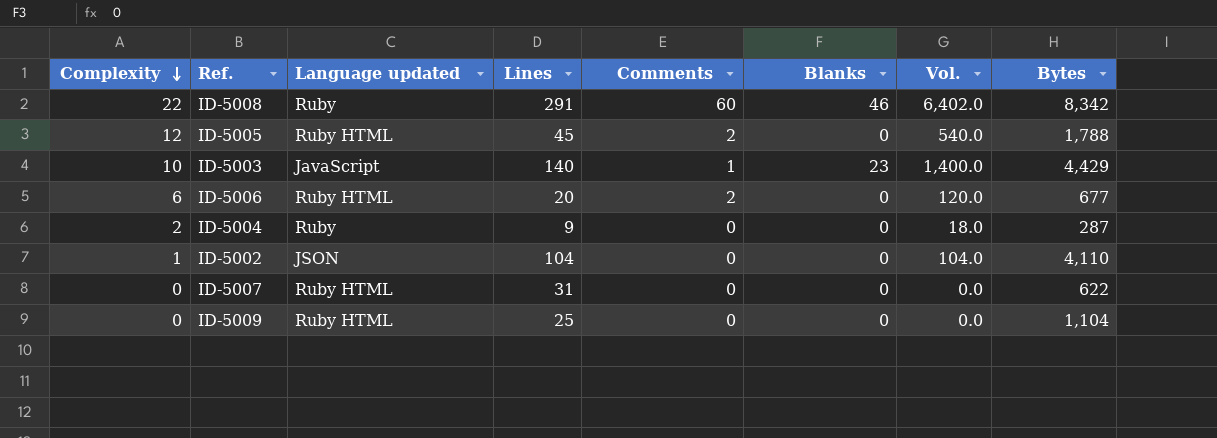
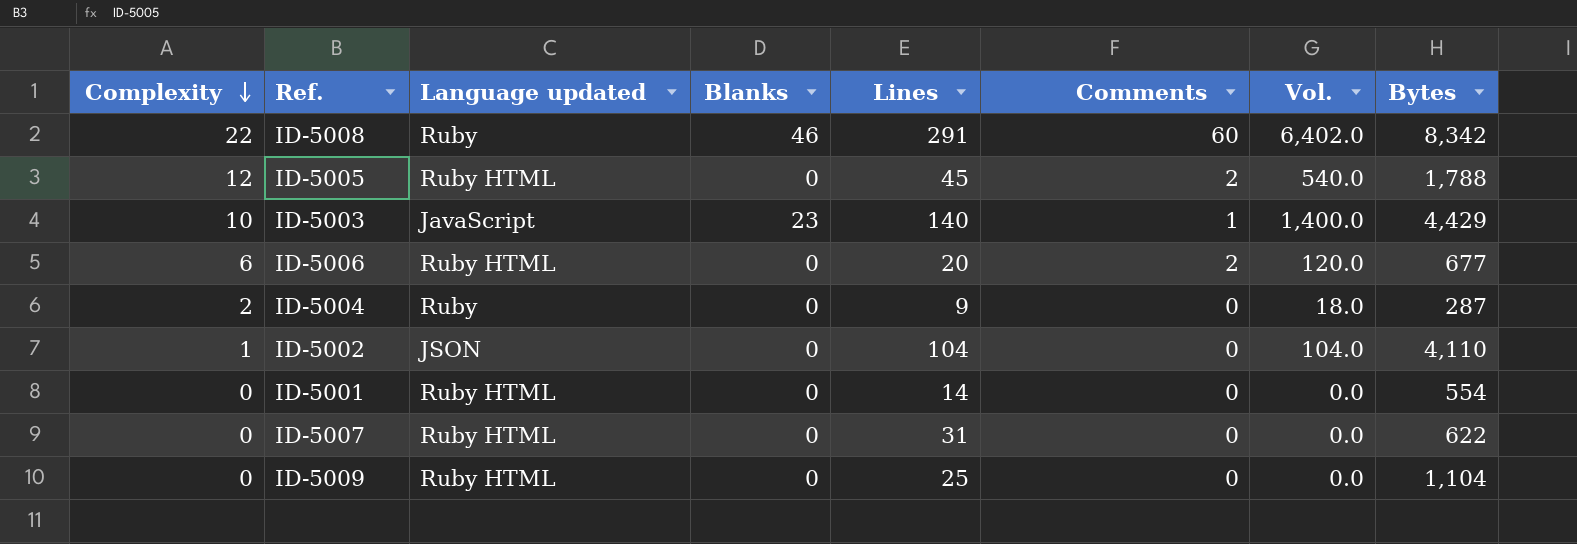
column Blanks | position: 6 -> 4
row ID-5001: none -> 0 | Ruby HTML | 0 | 14 | 0 | 0.0 | 554

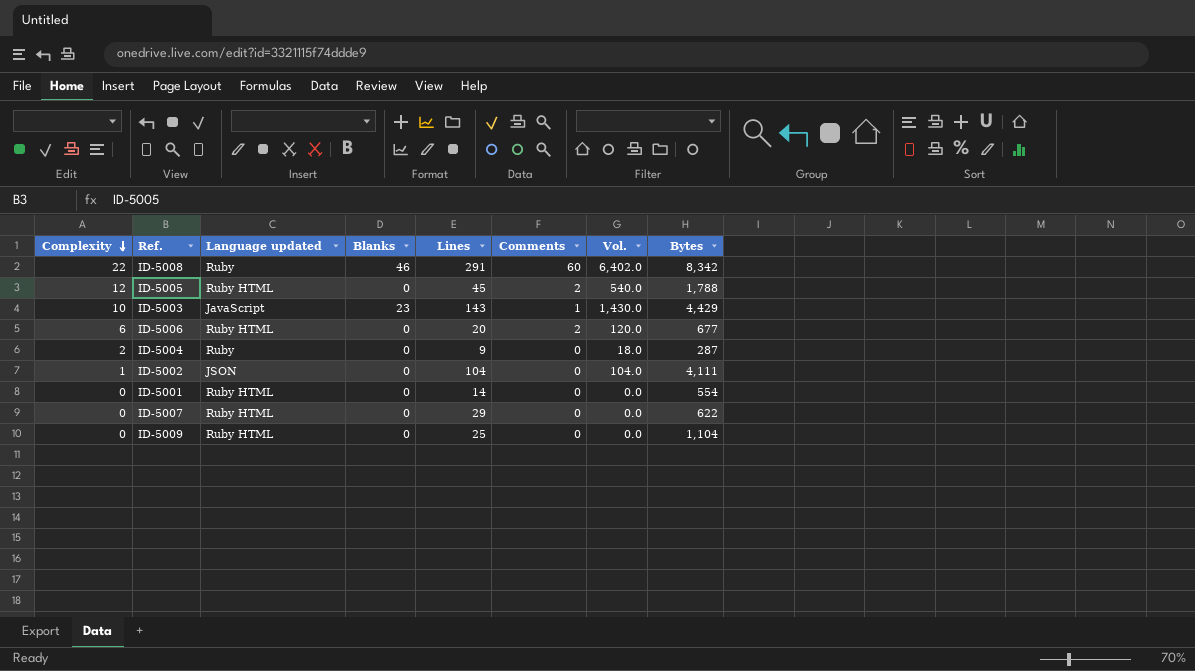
ID-5003 | Lines: 140 -> 143
ID-5003 | Vol.: 1,400.0 -> 1,430.0
ID-5002 | Bytes: 4,110 -> 4,111
ID-5007 | Lines: 31 -> 29

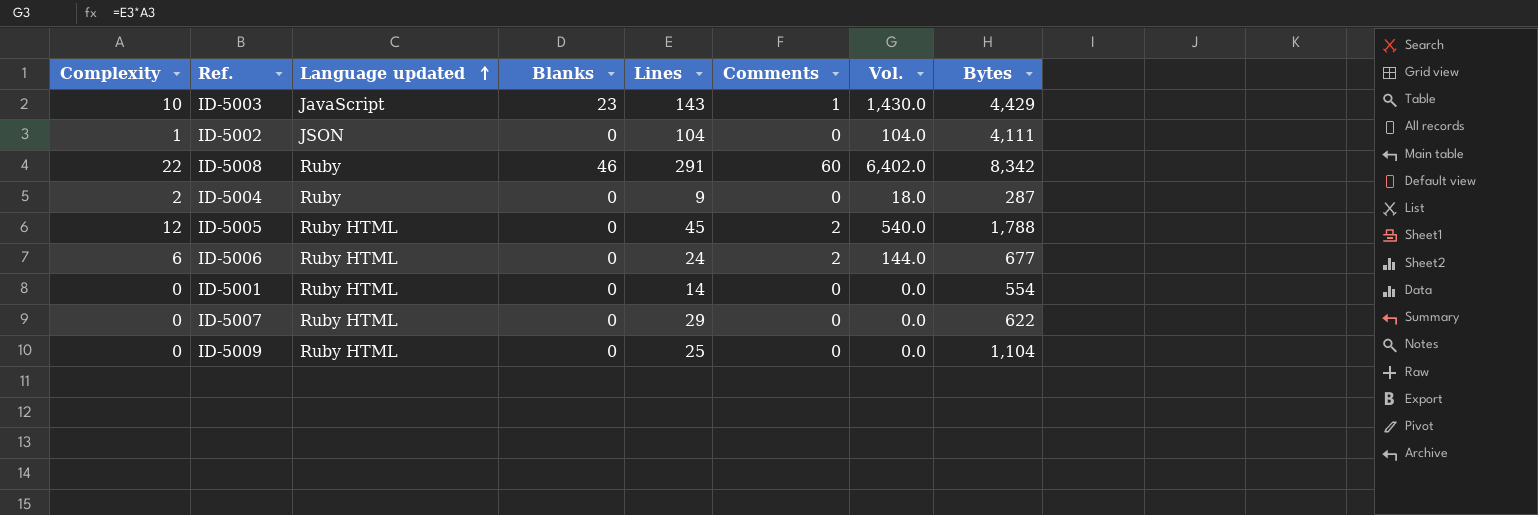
row order: Complexity descending -> Language updated ascending
ID-5006 | Lines: 20 -> 24
ID-5006 | Vol.: 120.0 -> 144.0

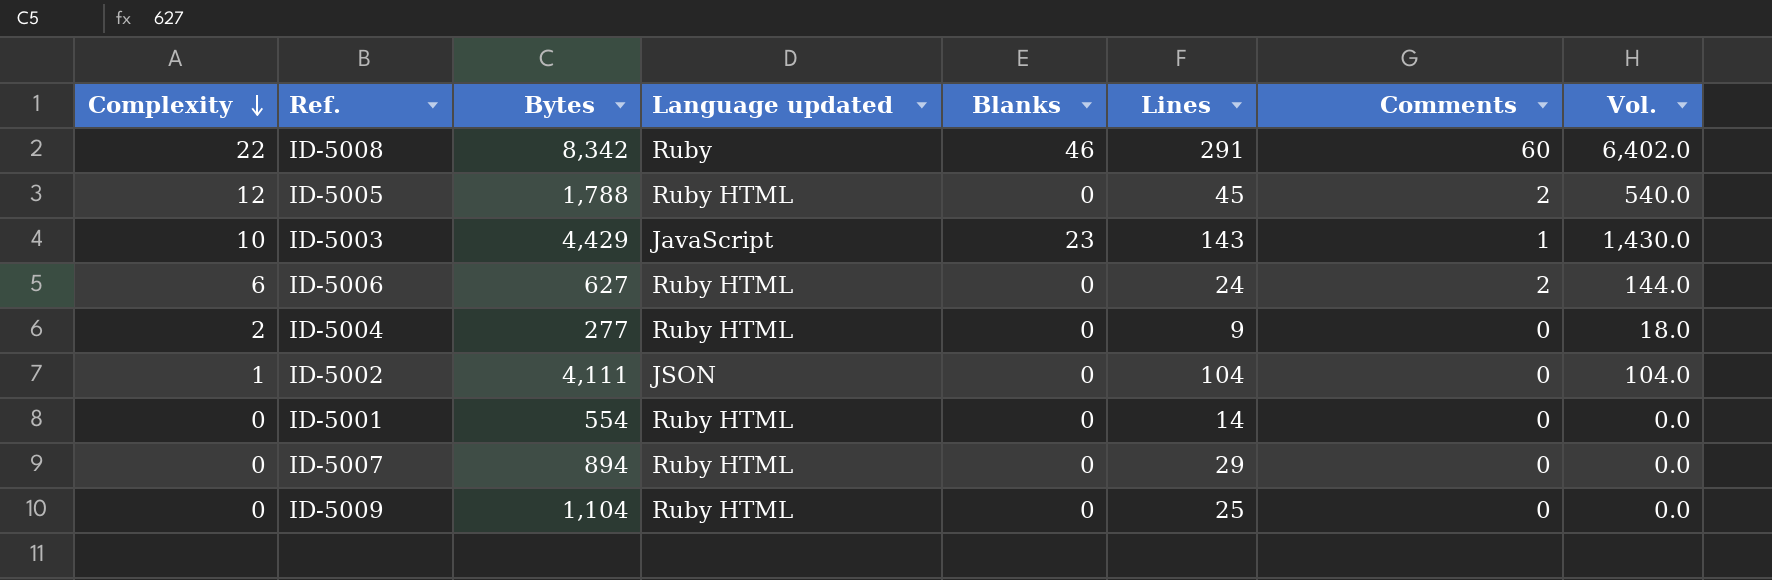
row order: Language updated ascending -> Complexity descending
column Bytes | position: 8 -> 3
ID-5006 | Bytes: 677 -> 627
ID-5004 | Bytes: 287 -> 277
ID-5004 | Language updated: Ruby -> Ruby HTML
ID-5007 | Bytes: 622 -> 894

